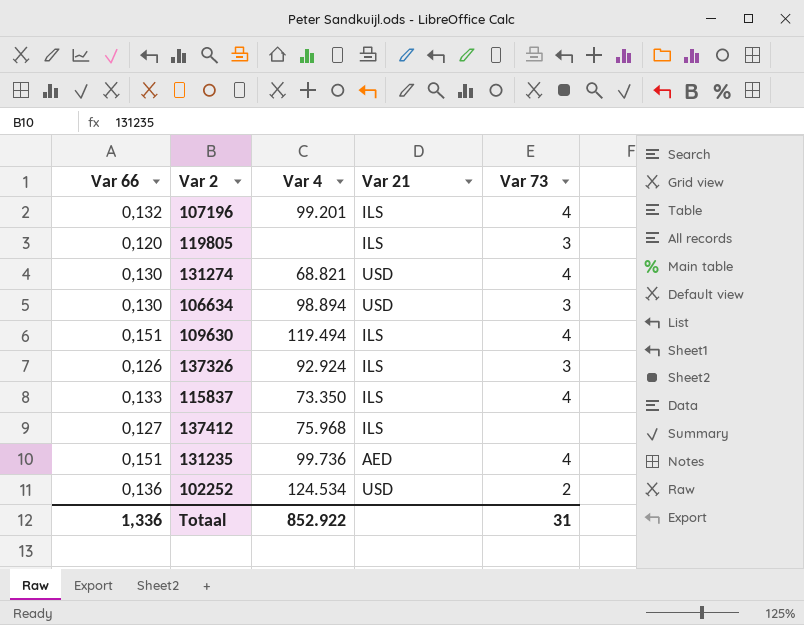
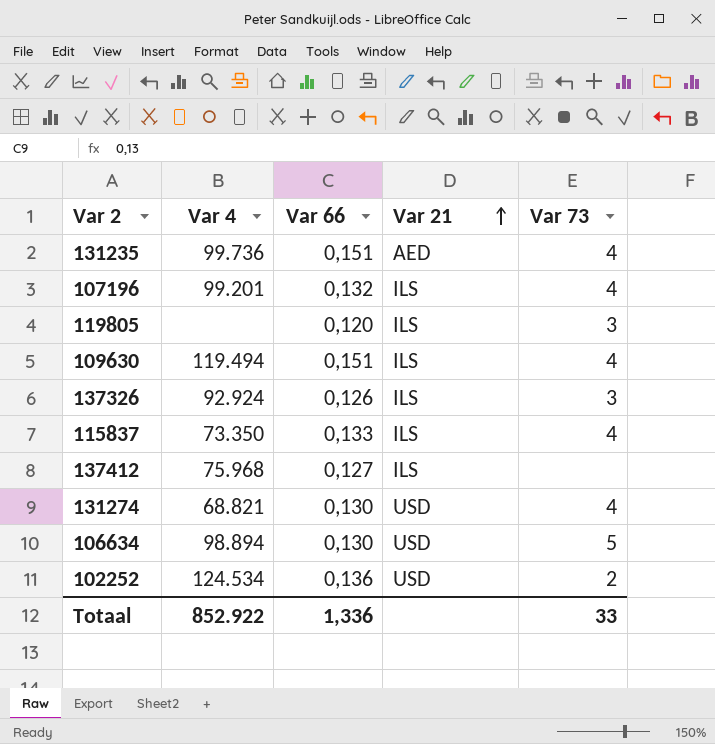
row order: none -> Var 21 ascending
column Var 66 | position: 1 -> 3
106634 | Var 73: 3 -> 5
Totaal | Var 73: 31 -> 33

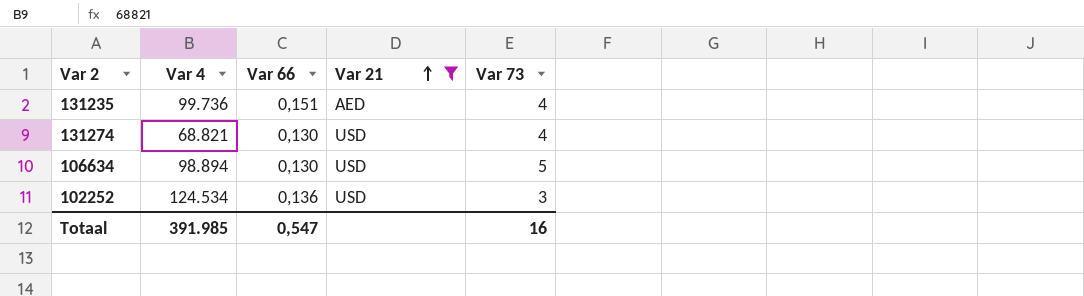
filter: none -> Var 21 != ILS
102252 | Var 73: 2 -> 3
Totaal | Var 4: 852.922 -> 391.985
Totaal | Var 66: 1,336 -> 0,547
Totaal | Var 73: 33 -> 16

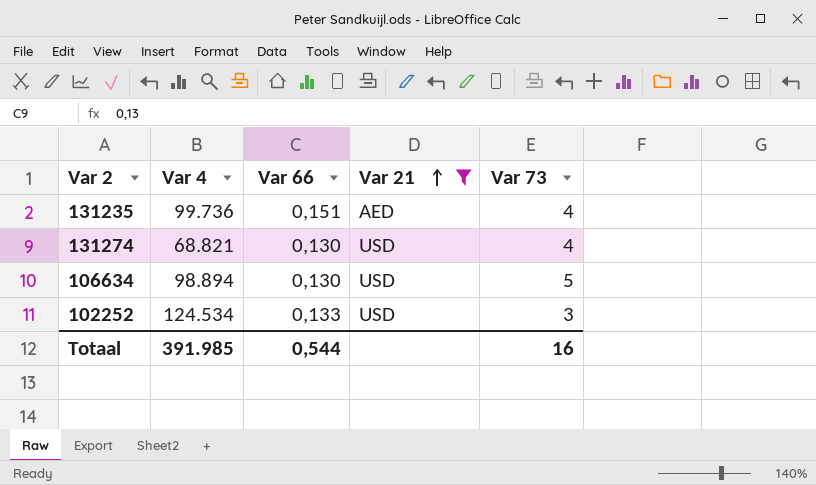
102252 | Var 66: 0,136 -> 0,133
Totaal | Var 66: 0,547 -> 0,544

